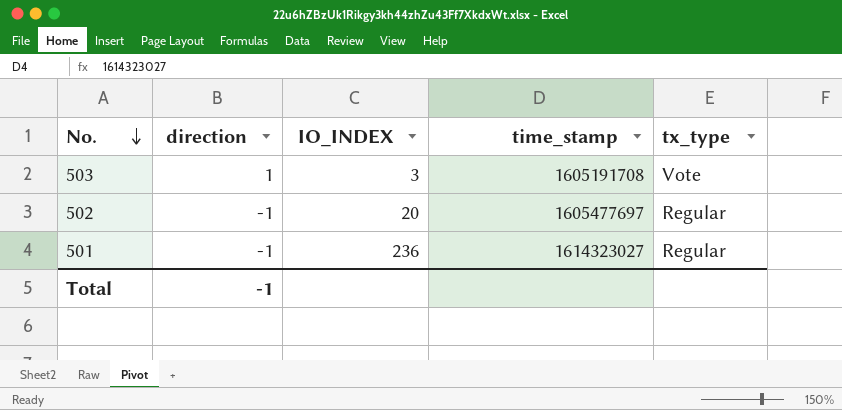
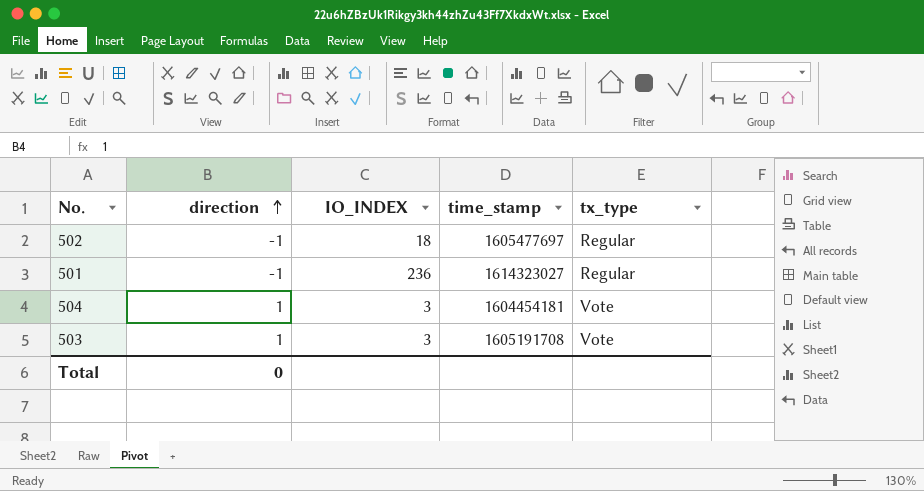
row order: No. descending -> direction ascending
502 | IO_INDEX: 20 -> 18
row 504: none -> 1 | 3 | 1604454181 | Vote
Total | direction: -1 -> 0

